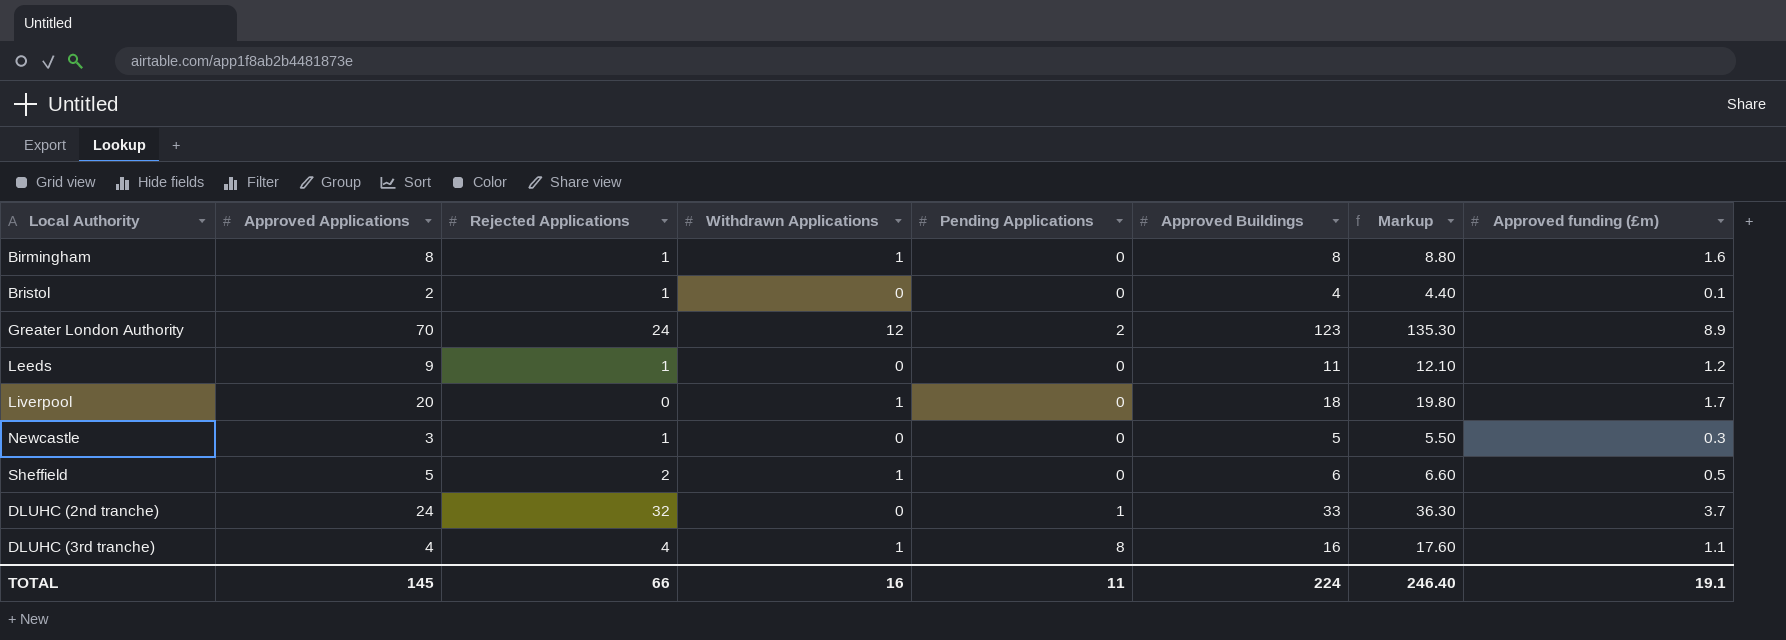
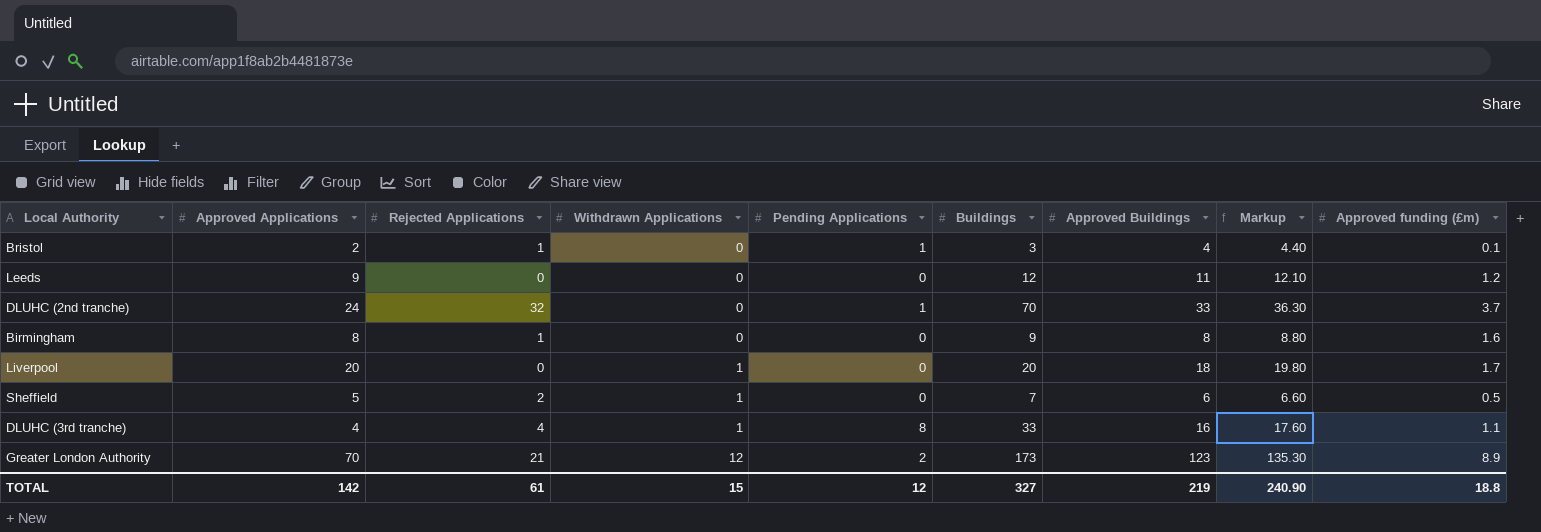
row order: none -> Withdrawn Applications ascending
column Buildings | position: none -> 6
row Newcastle: 3 | 1 | 0 | 0 | 5 | 5.50 | 0.3 -> none
Bristol | Pending Applications: 0 -> 1
Leeds | Rejected Applications: 1 -> 0
Birmingham | Withdrawn Applications: 1 -> 0
Greater London Authority | Rejected Applications: 24 -> 21
TOTAL | Approved Applications: 145 -> 142
TOTAL | Rejected Applications: 66 -> 61
TOTAL | Withdrawn Applications: 16 -> 15
TOTAL | Pending Applications: 11 -> 12
TOTAL | Approved Buildings: 224 -> 219
TOTAL | Markup: 246.40 -> 240.90
TOTAL | Approved funding (£m): 19.1 -> 18.8

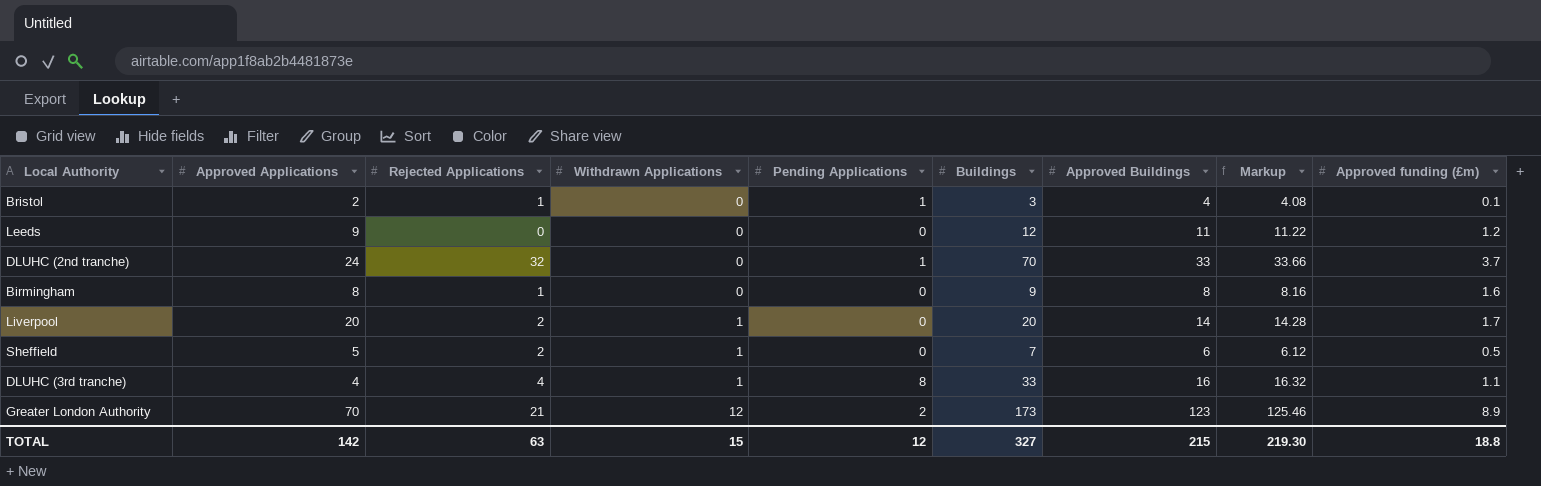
column Markup | formula: [Approved Buildings] * 1.1 -> [Approved Buildings] * 1.02
Liverpool | Rejected Applications: 0 -> 2
Liverpool | Approved Buildings: 18 -> 14
TOTAL | Rejected Applications: 61 -> 63
TOTAL | Approved Buildings: 219 -> 215
TOTAL | Markup: 240.90 -> 219.30

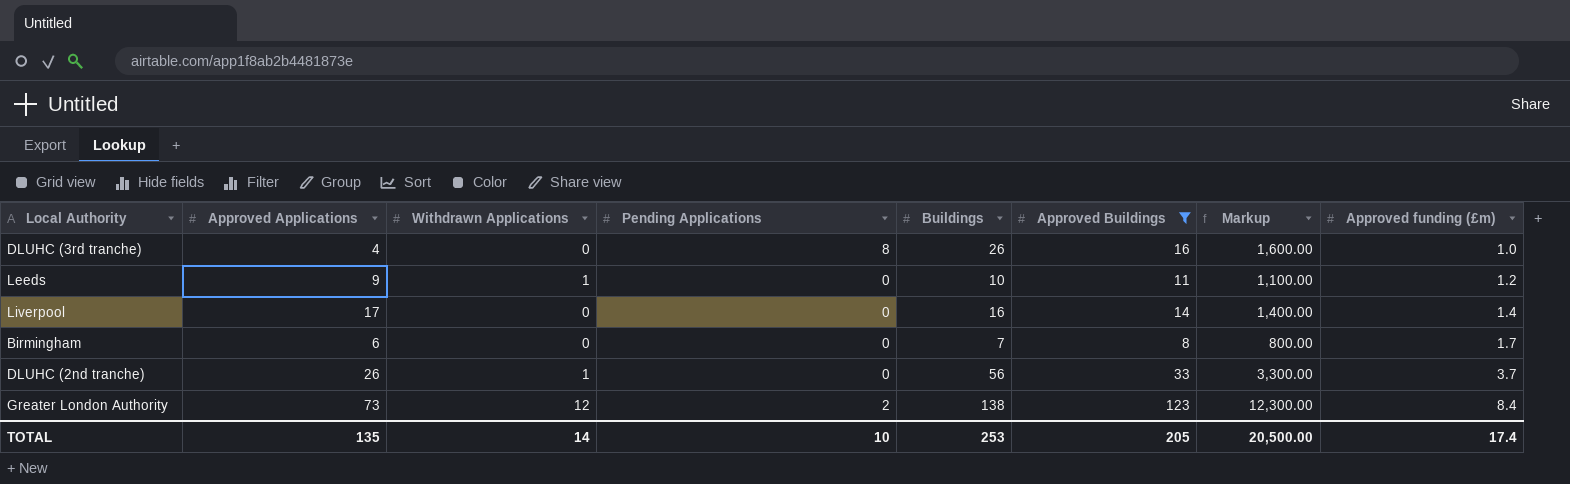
filter: none -> Approved Buildings >= 8
row order: Withdrawn Applications ascending -> Approved funding (£m) ascending
column Rejected Applications | position: 3 -> none
column Markup | formula: [Approved Buildings] * 1.02 -> [Approved Buildings] * 100
DLUHC (3rd tranche) | Withdrawn Applications: 1 -> 0
DLUHC (3rd tranche) | Buildings: 33 -> 26
DLUHC (3rd tranche) | Approved funding (£m): 1.1 -> 1.0
Leeds | Withdrawn Applications: 0 -> 1
Leeds | Buildings: 12 -> 10
Liverpool | Approved Applications: 20 -> 17
Liverpool | Withdrawn Applications: 1 -> 0
Liverpool | Buildings: 20 -> 16
Liverpool | Approved funding (£m): 1.7 -> 1.4
Birmingham | Approved Applications: 8 -> 6
Birmingham | Buildings: 9 -> 7
Birmingham | Approved funding (£m): 1.6 -> 1.7
DLUHC (2nd tranche) | Approved Applications: 24 -> 26
DLUHC (2nd tranche) | Withdrawn Applications: 0 -> 1
DLUHC (2nd tranche) | Pending Applications: 1 -> 0
DLUHC (2nd tranche) | Buildings: 70 -> 56
Greater London Authority | Approved Applications: 70 -> 73
Greater London Authority | Buildings: 173 -> 138
Greater London Authority | Approved funding (£m): 8.9 -> 8.4
TOTAL | Approved Applications: 142 -> 135
TOTAL | Withdrawn Applications: 15 -> 14
TOTAL | Pending Applications: 12 -> 10
TOTAL | Buildings: 327 -> 253
TOTAL | Approved Buildings: 215 -> 205
TOTAL | Markup: 219.30 -> 20,500.00
TOTAL | Approved funding (£m): 18.8 -> 17.4

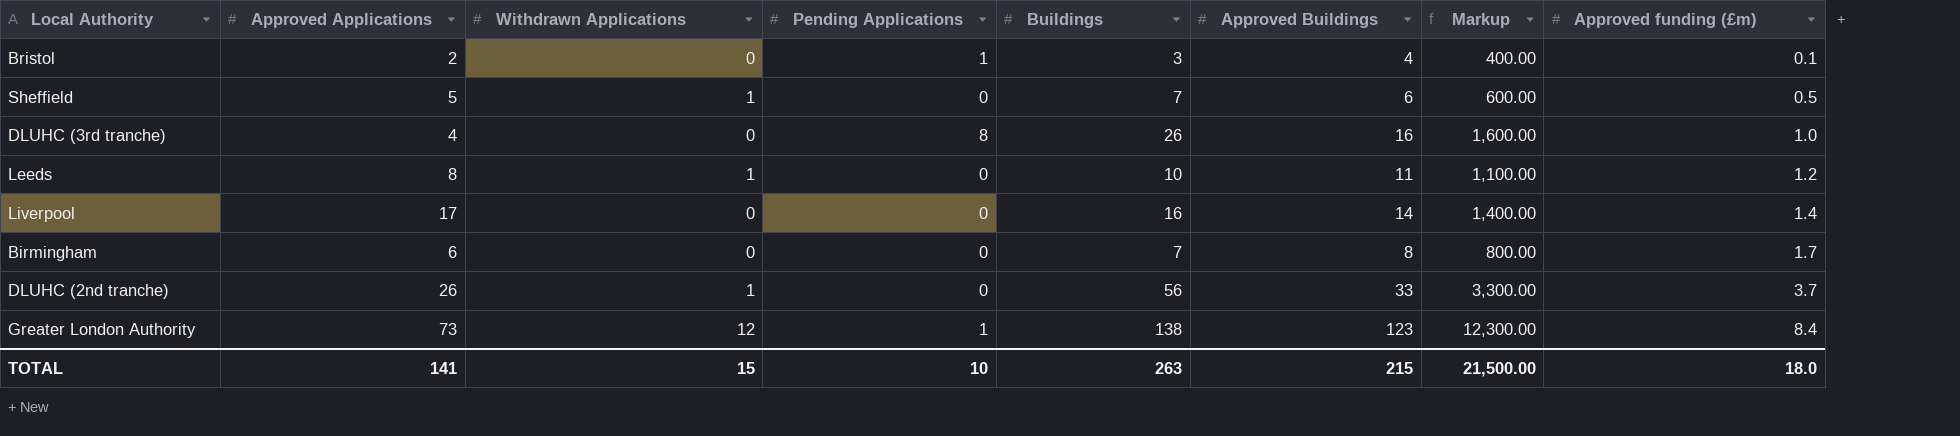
filter: Approved Buildings >= 8 -> none
Leeds | Approved Applications: 9 -> 8
Greater London Authority | Pending Applications: 2 -> 1
TOTAL | Approved Applications: 135 -> 141
TOTAL | Withdrawn Applications: 14 -> 15
TOTAL | Buildings: 253 -> 263
TOTAL | Approved Buildings: 205 -> 215
TOTAL | Markup: 20,500.00 -> 21,500.00
TOTAL | Approved funding (£m): 17.4 -> 18.0

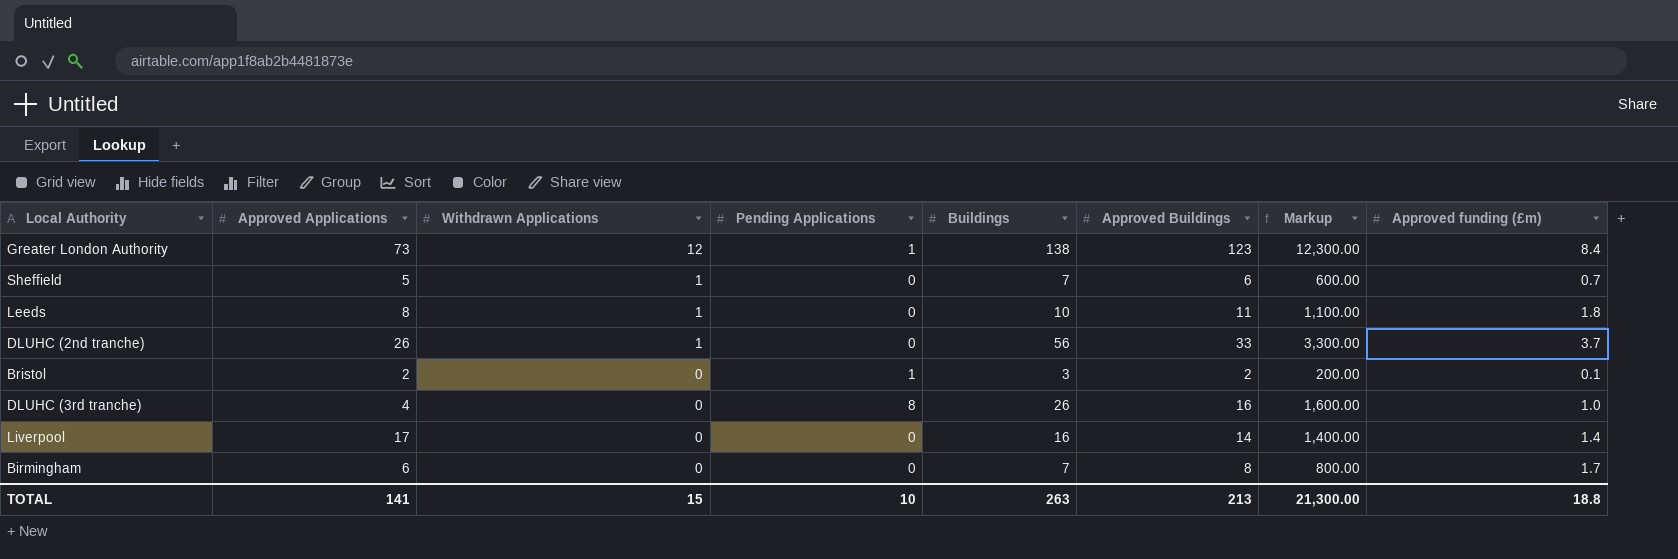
row order: Approved funding (£m) ascending -> Withdrawn Applications descending
Sheffield | Approved funding (£m): 0.5 -> 0.7
Leeds | Approved funding (£m): 1.2 -> 1.8
Bristol | Approved Buildings: 4 -> 2
Bristol | Markup: 400.00 -> 200.00
TOTAL | Approved Buildings: 215 -> 213
TOTAL | Markup: 21,500.00 -> 21,300.00
TOTAL | Approved funding (£m): 18.0 -> 18.8

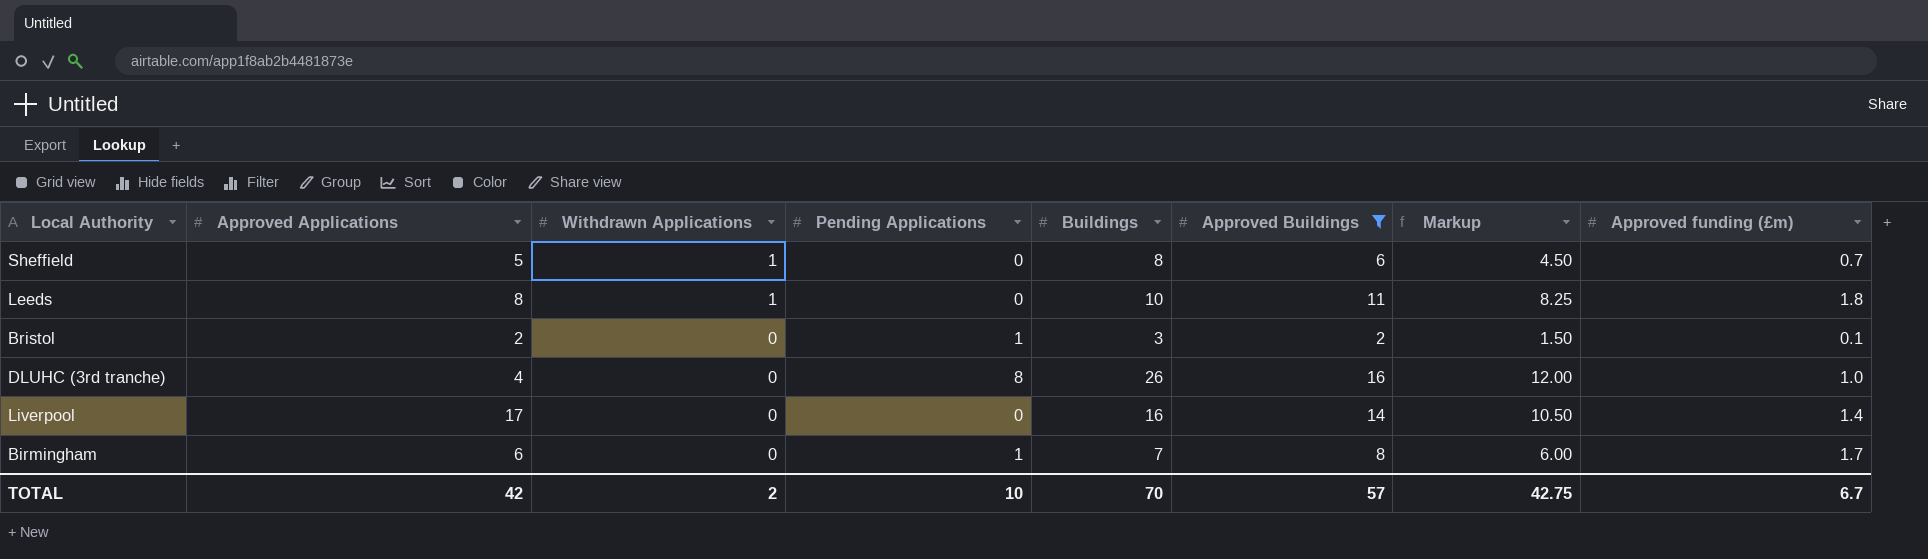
filter: none -> Approved Buildings <= 16
column Markup | formula: [Approved Buildings] * 100 -> [Approved Buildings] * 0.75
Sheffield | Buildings: 7 -> 8
Birmingham | Pending Applications: 0 -> 1
TOTAL | Approved Applications: 141 -> 42
TOTAL | Withdrawn Applications: 15 -> 2
TOTAL | Buildings: 263 -> 70
TOTAL | Approved Buildings: 213 -> 57
TOTAL | Markup: 21,300.00 -> 42.75
TOTAL | Approved funding (£m): 18.8 -> 6.7

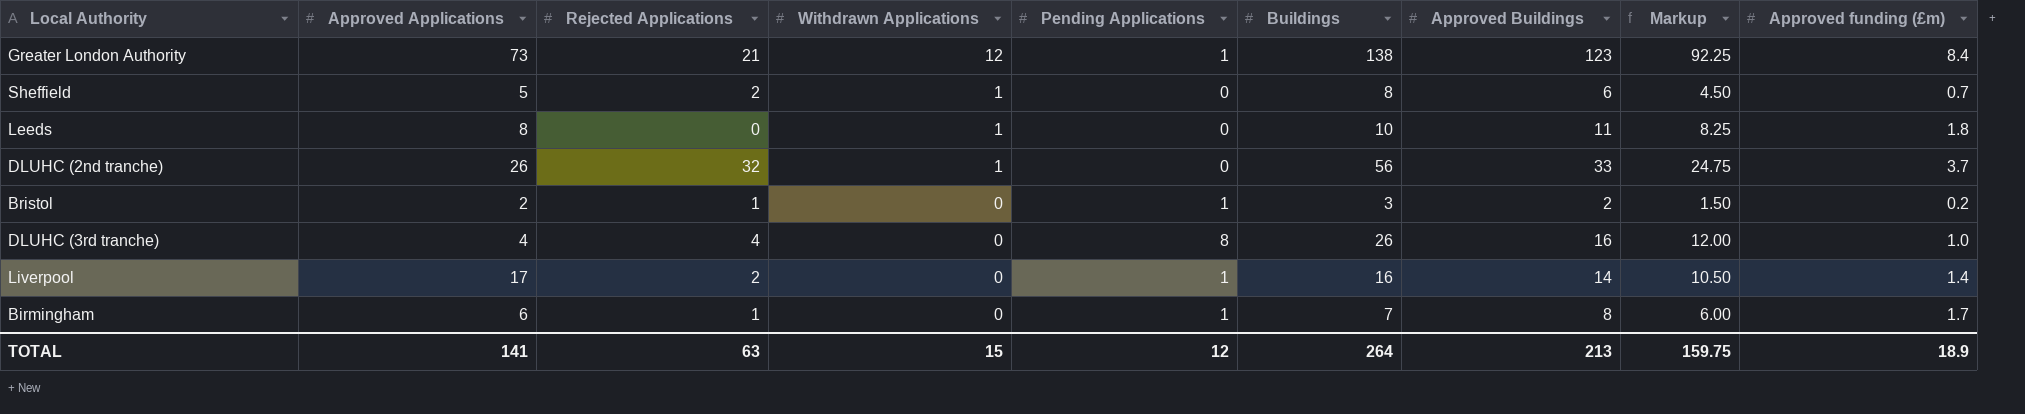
filter: Approved Buildings <= 16 -> none
column Rejected Applications | position: none -> 3
Bristol | Approved funding (£m): 0.1 -> 0.2
Liverpool | Pending Applications: 0 -> 1
TOTAL | Approved Applications: 42 -> 141
TOTAL | Withdrawn Applications: 2 -> 15
TOTAL | Pending Applications: 10 -> 12
TOTAL | Buildings: 70 -> 264
TOTAL | Approved Buildings: 57 -> 213
TOTAL | Markup: 42.75 -> 159.75
TOTAL | Approved funding (£m): 6.7 -> 18.9

